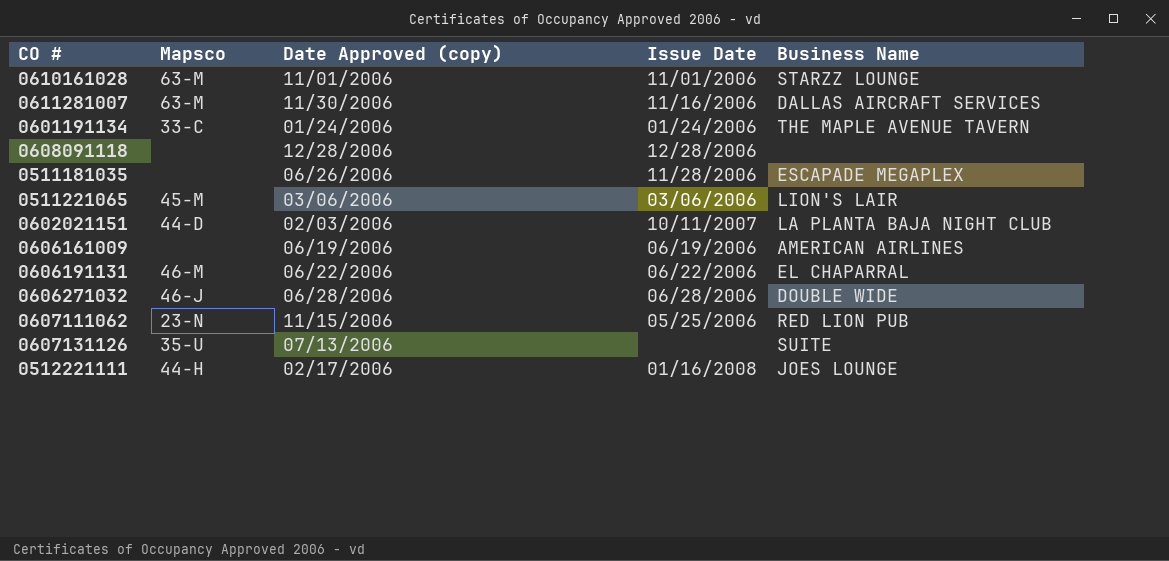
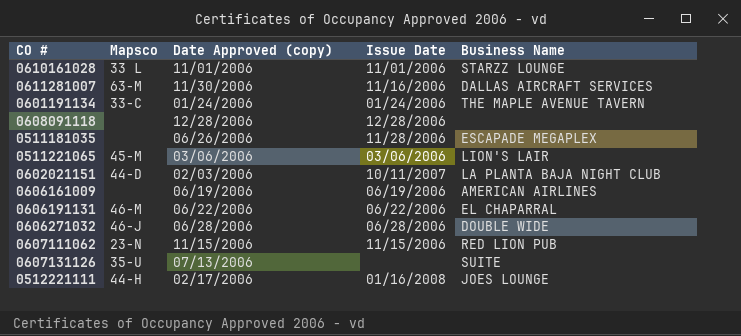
0610161028 | Mapsco: 63-M -> 33 L
0607111062 | Issue Date: 05/25/2006 -> 11/15/2006

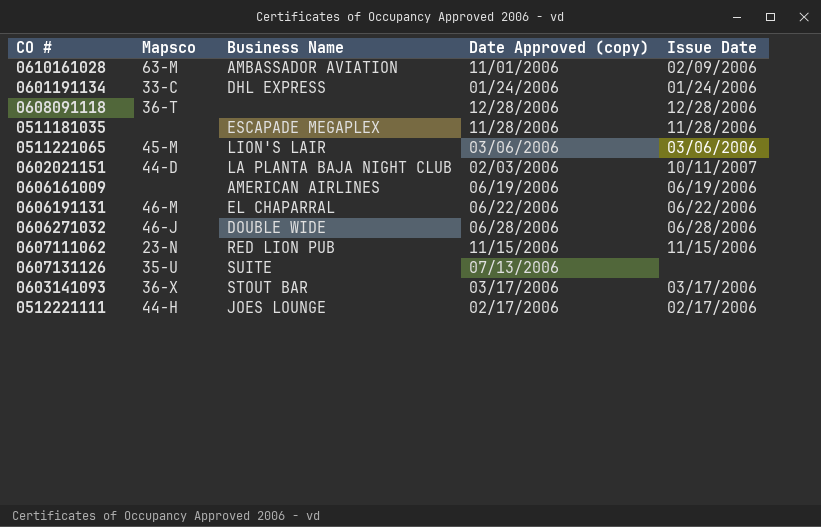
column Business Name | position: 5 -> 3
row 0611281007: 63-M | 11/30/2006 | 11/16/2006 | DALLAS AIRCRAFT SERVICES -> none
0610161028 | Mapsco: 33 L -> 63-M
0610161028 | Business Name: STARZZ LOUNGE -> AMBASSADOR AVIATION
0610161028 | Issue Date: 11/01/2006 -> 02/09/2006
0601191134 | Business Name: THE MAPLE AVENUE TAVERN -> DHL EXPRESS
0608091118 | Mapsco: none -> 36-T
0511181035 | Date Approved (copy): 06/26/2006 -> 11/28/2006
row 0603141093: none -> 36-X | STOUT BAR | 03/17/2006 | 03/17/2006
0512221111 | Issue Date: 01/16/2008 -> 02/17/2006

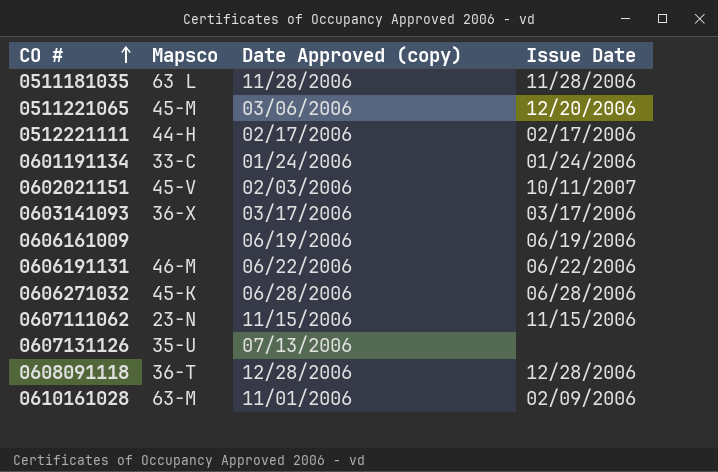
row order: none -> CO # ascending
column Business Name | position: 3 -> none
0511181035 | Mapsco: none -> 63 L
0511221065 | Issue Date: 03/06/2006 -> 12/20/2006
0602021151 | Mapsco: 44-D -> 45-V
0606271032 | Mapsco: 46-J -> 45-K

